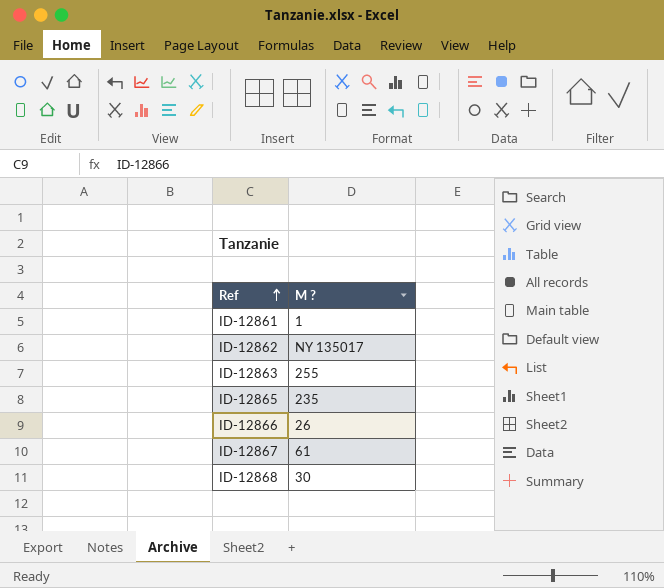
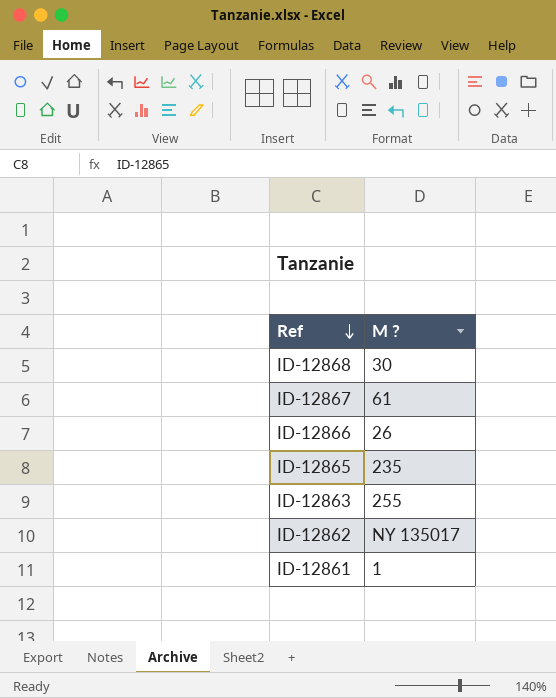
row order: Ref ascending -> Ref descending

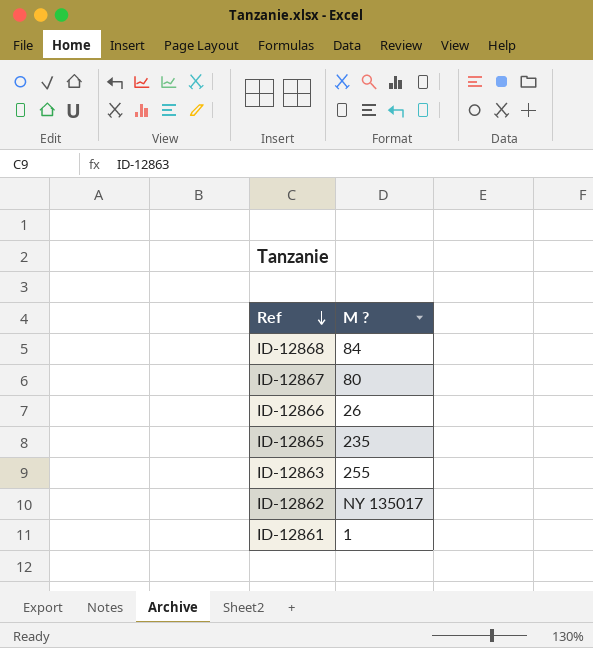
ID-12868 | M ?: 30 -> 84
ID-12867 | M ?: 61 -> 80

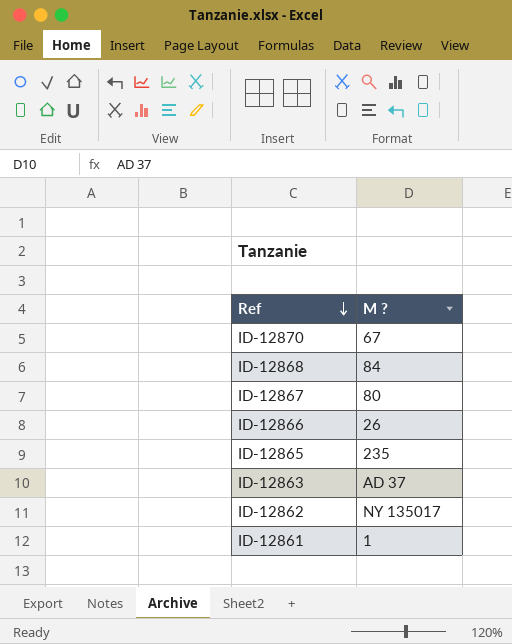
row ID-12870: none -> 67
ID-12863 | M ?: 255 -> AD 37

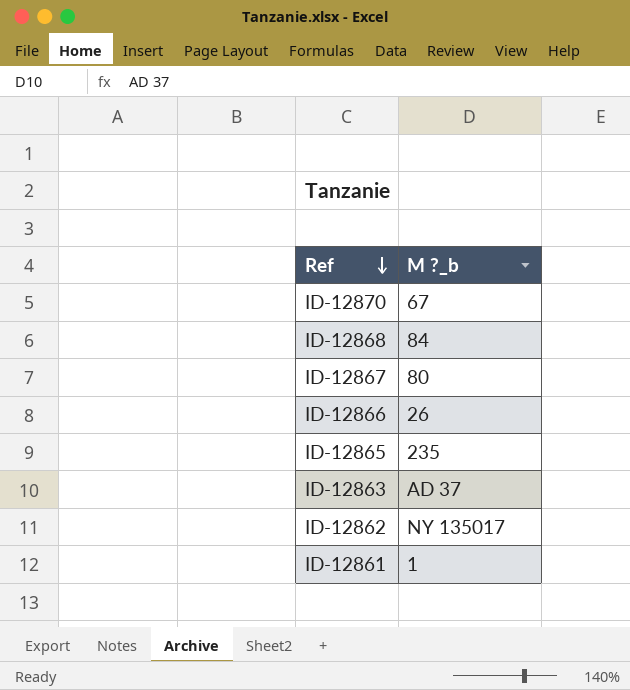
column name: M ? -> M ?_b

